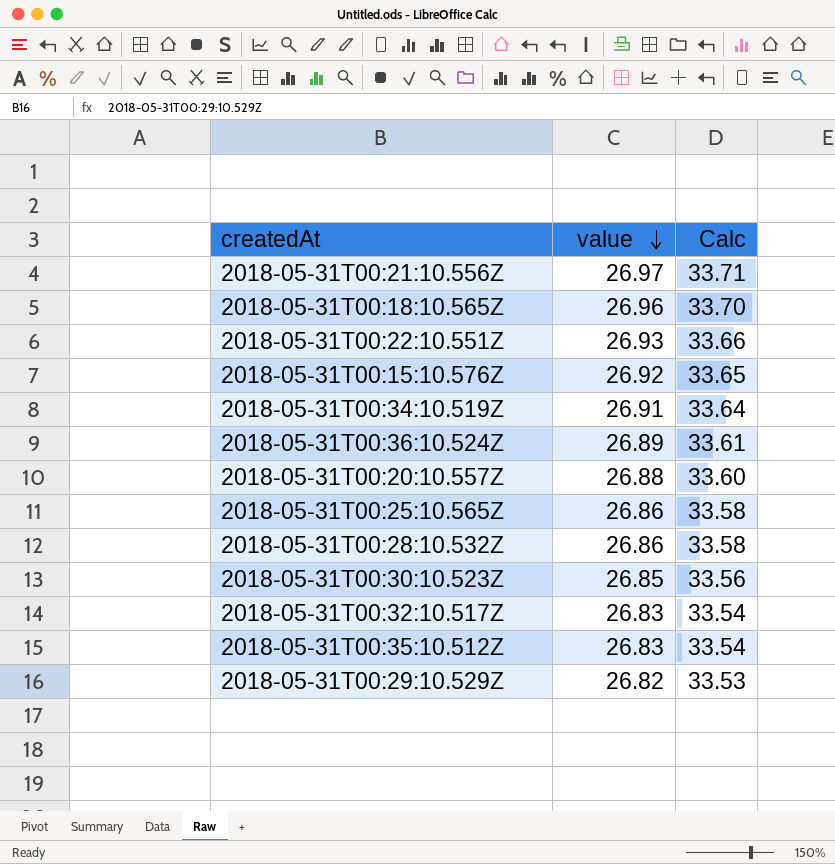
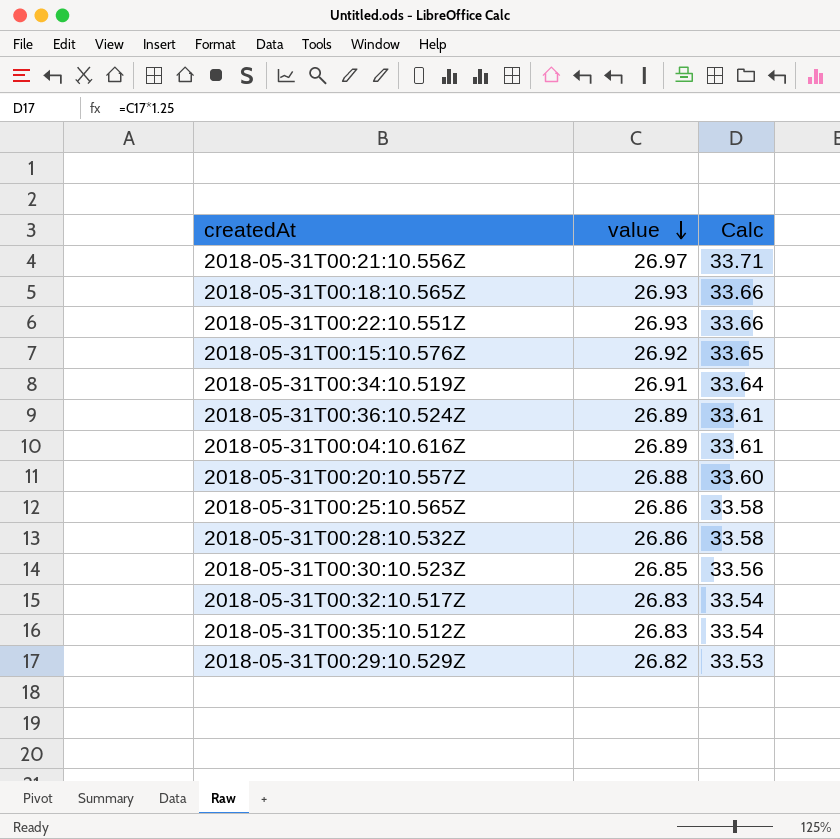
2018-05-31T00:18:10.565Z | value: 26.96 -> 26.93
2018-05-31T00:18:10.565Z | Calc: 33.70 -> 33.66
row 2018-05-31T00:04:10.616Z: none -> 26.89 | 33.61

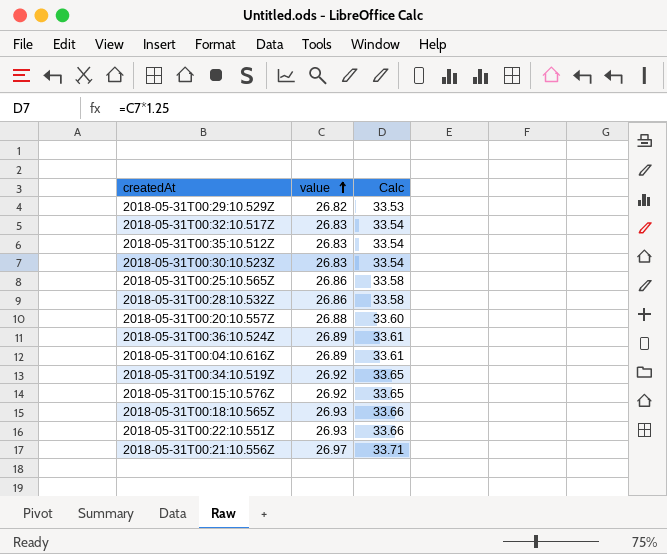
row order: value descending -> value ascending
2018-05-31T00:30:10.523Z | value: 26.85 -> 26.83
2018-05-31T00:30:10.523Z | Calc: 33.56 -> 33.54
2018-05-31T00:34:10.519Z | value: 26.91 -> 26.92
2018-05-31T00:34:10.519Z | Calc: 33.64 -> 33.65

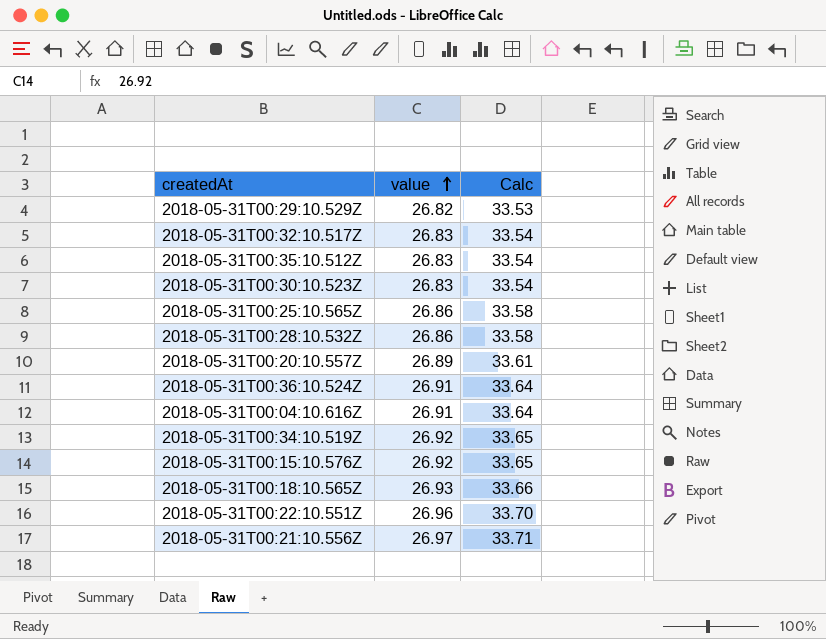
2018-05-31T00:20:10.557Z | value: 26.88 -> 26.89
2018-05-31T00:20:10.557Z | Calc: 33.60 -> 33.61
2018-05-31T00:36:10.524Z | value: 26.89 -> 26.91
2018-05-31T00:36:10.524Z | Calc: 33.61 -> 33.64
2018-05-31T00:04:10.616Z | value: 26.89 -> 26.91
2018-05-31T00:04:10.616Z | Calc: 33.61 -> 33.64
2018-05-31T00:22:10.551Z | value: 26.93 -> 26.96
2018-05-31T00:22:10.551Z | Calc: 33.66 -> 33.70

